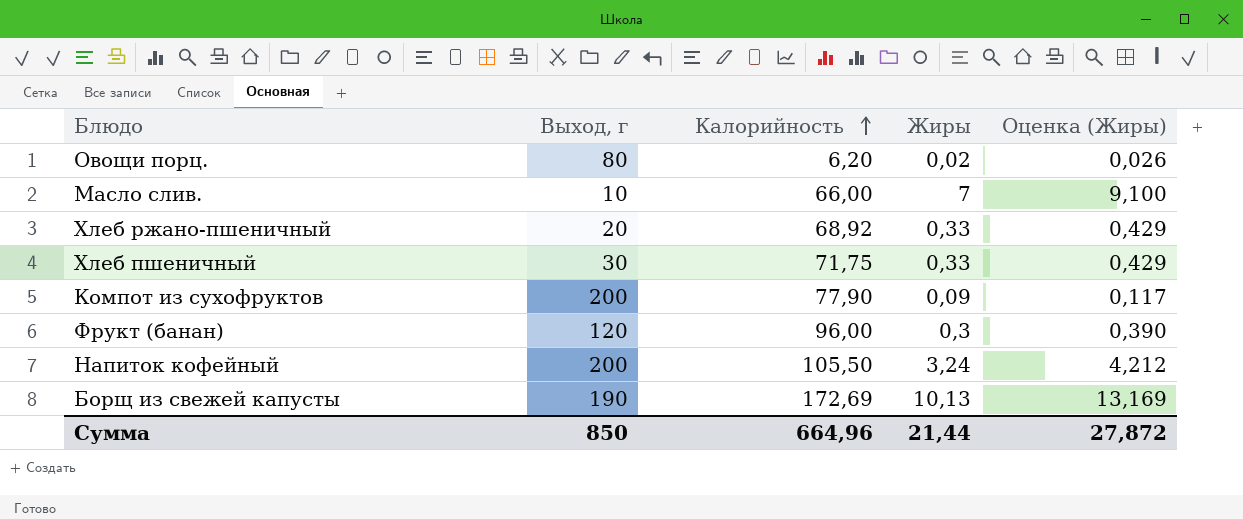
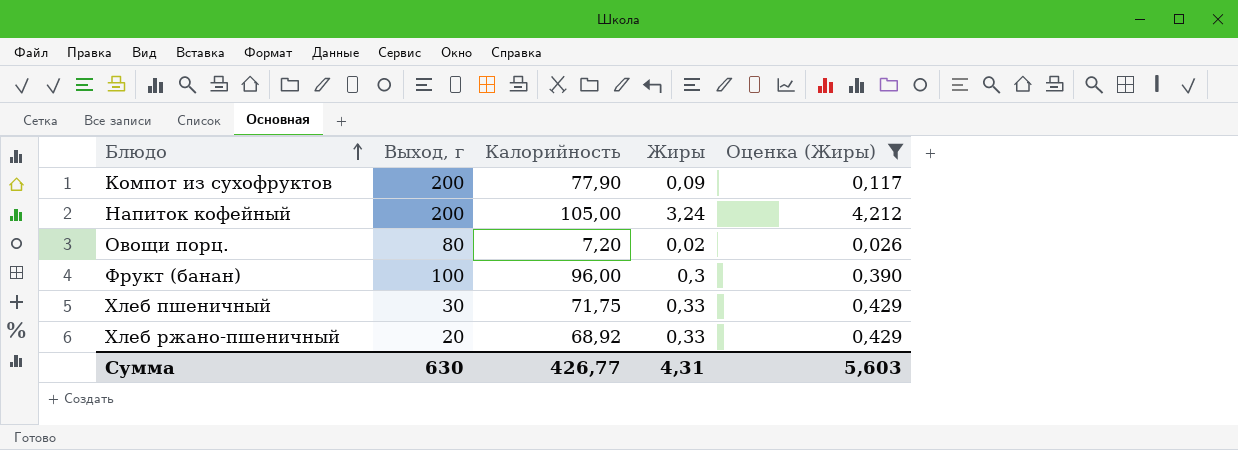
filter: none -> Оценка (Жиры) <= 4,212
row order: Калорийность ascending -> Блюдо ascending
Напиток кофейный | Калорийность: 105,50 -> 105,00
Овощи порц. | Калорийность: 6,20 -> 7,20
Фрукт (банан) | Выход, г: 120 -> 100
Сумма | Выход, г: 850 -> 630
Сумма | Калорийность: 664,96 -> 426,77
Сумма | Жиры: 21,44 -> 4,31
Сумма | Оценка (Жиры): 27,872 -> 5,603

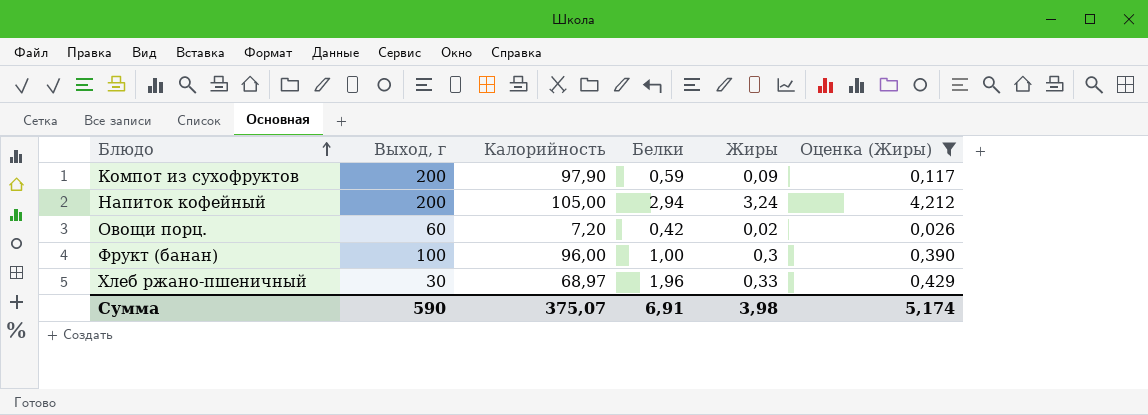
column Белки | position: none -> 4
row Хлеб пшеничный: 30 | 71,75 | 0,33 | 0,429 -> none
Компот из сухофруктов | Калорийность: 77,90 -> 97,90
Овощи порц. | Выход, г: 80 -> 60
Хлеб ржано-пшеничный | Выход, г: 20 -> 30
Хлеб ржано-пшеничный | Калорийность: 68,92 -> 68,97
Сумма | Выход, г: 630 -> 590
Сумма | Калорийность: 426,77 -> 375,07
Сумма | Жиры: 4,31 -> 3,98
Сумма | Оценка (Жиры): 5,603 -> 5,174

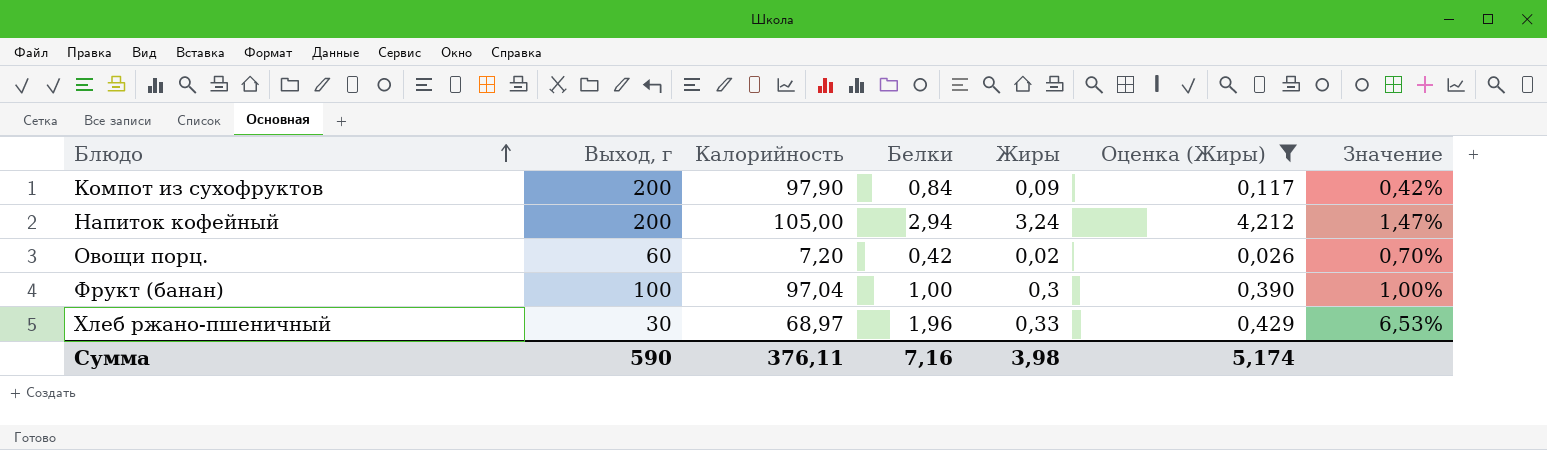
column Значение | formula: none -> [Белки] / [Выход, г]
Компот из сухофруктов | Белки: 0,59 -> 0,84
Фрукт (банан) | Калорийность: 96,00 -> 97,04
Сумма | Калорийность: 375,07 -> 376,11
Сумма | Белки: 6,91 -> 7,16

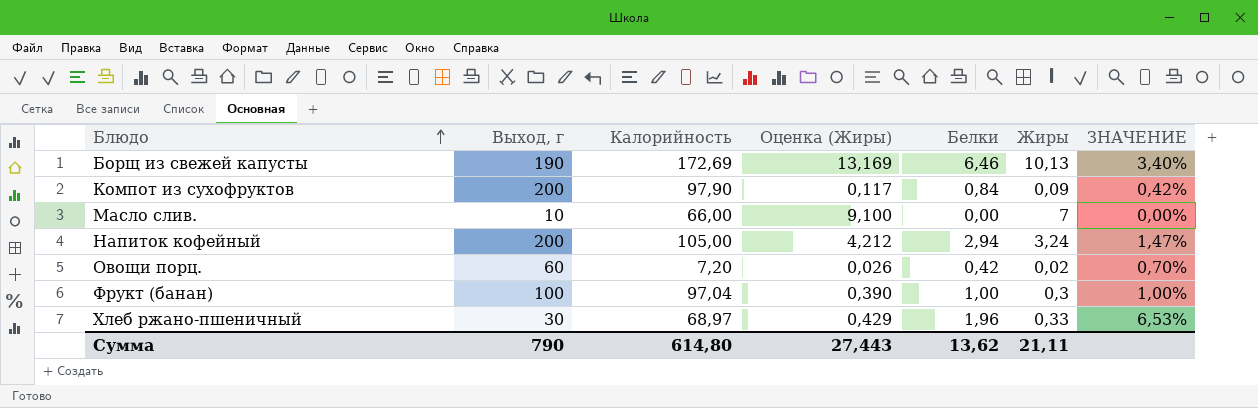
filter: Оценка (Жиры) <= 4,212 -> none
column Оценка (Жиры) | position: 6 -> 4
column name: Значение -> ЗНАЧЕНИЕ
Сумма | Выход, г: 590 -> 790
Сумма | Калорийность: 376,11 -> 614,80
Сумма | Оценка (Жиры): 5,174 -> 27,443
Сумма | Белки: 7,16 -> 13,62
Сумма | Жиры: 3,98 -> 21,11

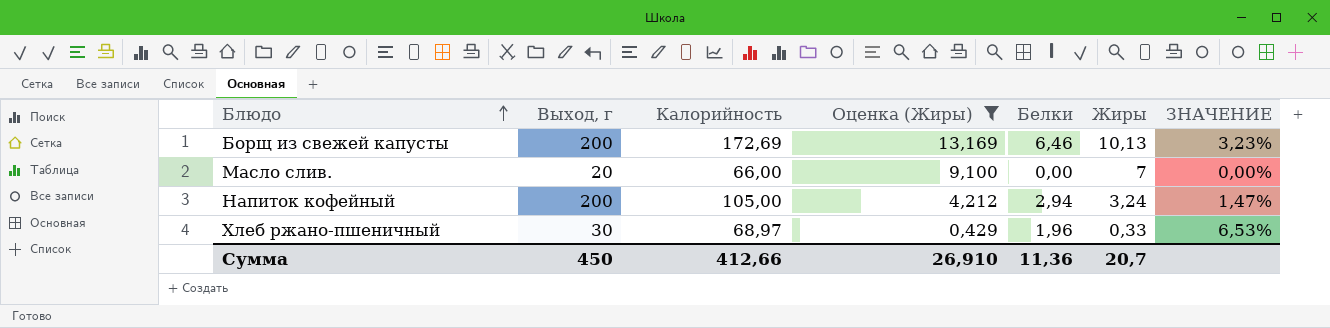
filter: none -> Оценка (Жиры) >= 0,429
Борщ из свежей капусты | Выход, г: 190 -> 200
Борщ из свежей капусты | ЗНАЧЕНИЕ: 3,40% -> 3,23%
Масло слив. | Выход, г: 10 -> 20
Сумма | Выход, г: 790 -> 450
Сумма | Калорийность: 614,80 -> 412,66
Сумма | Оценка (Жиры): 27,443 -> 26,910
Сумма | Белки: 13,62 -> 11,36
Сумма | Жиры: 21,11 -> 20,7

